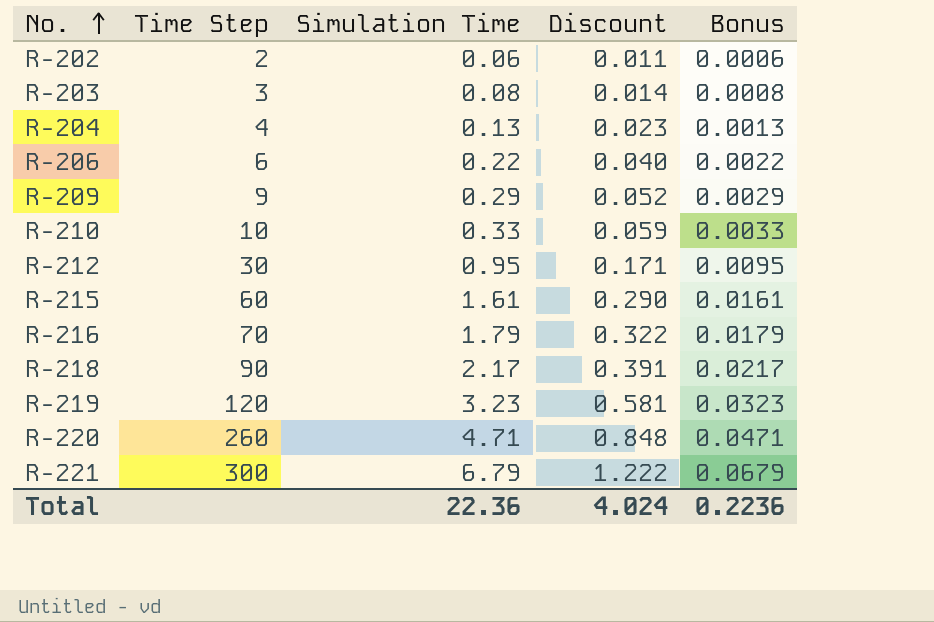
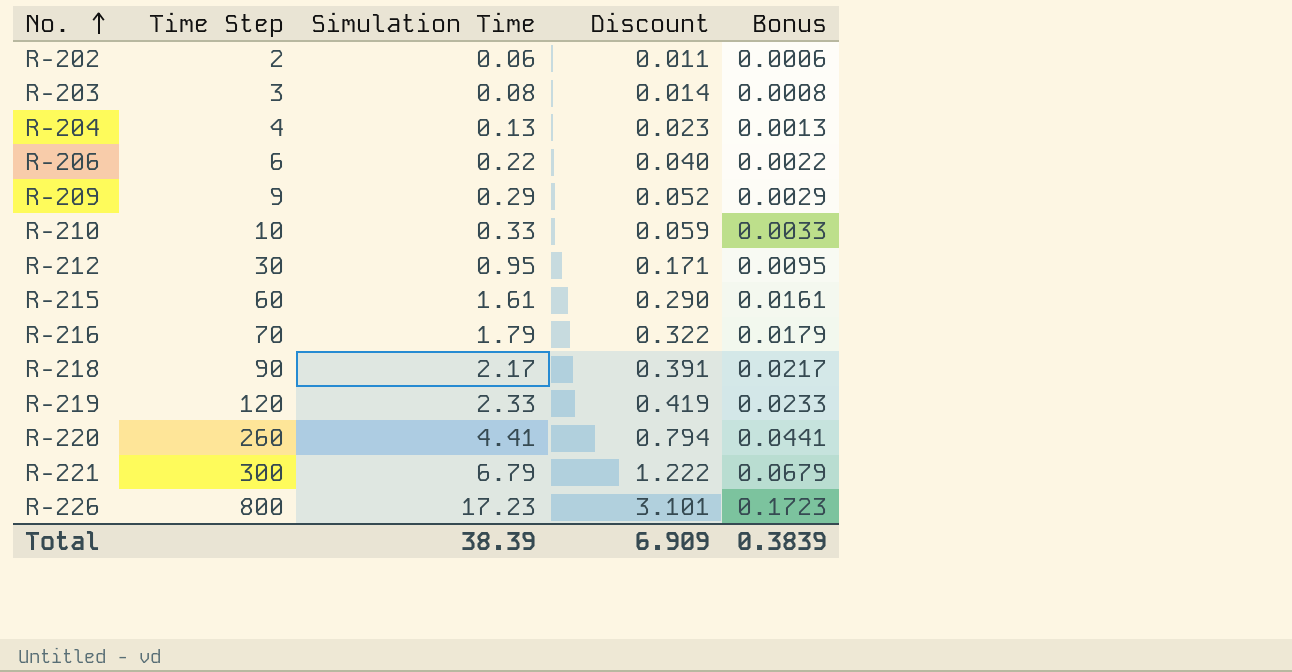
R-219 | Simulation Time: 3.23 -> 2.33
R-219 | Discount: 0.581 -> 0.419
R-219 | Bonus: 0.0323 -> 0.0233
R-220 | Simulation Time: 4.71 -> 4.41
R-220 | Discount: 0.848 -> 0.794
R-220 | Bonus: 0.0471 -> 0.0441
row R-226: none -> 800 | 17.23 | 3.101 | 0.1723
Total | Simulation Time: 22.36 -> 38.39
Total | Discount: 4.024 -> 6.909
Total | Bonus: 0.2236 -> 0.3839

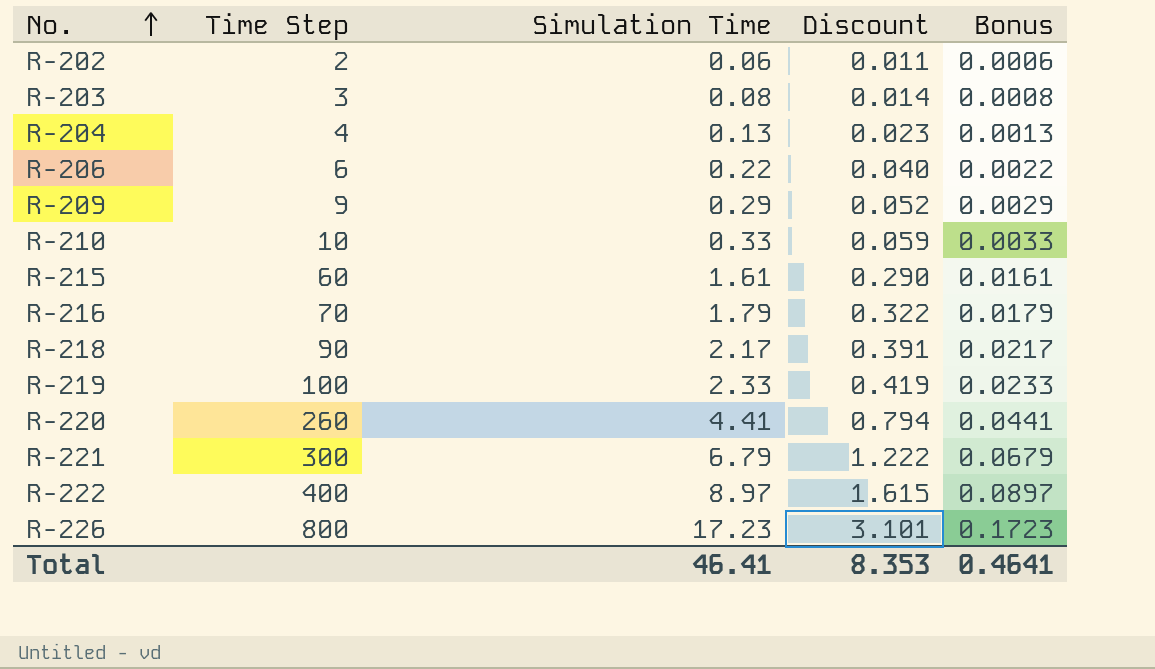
row R-212: 30 | 0.95 | 0.171 | 0.0095 -> none
R-219 | Time Step: 120 -> 100
row R-222: none -> 400 | 8.97 | 1.615 | 0.0897
Total | Simulation Time: 38.39 -> 46.41
Total | Discount: 6.909 -> 8.353
Total | Bonus: 0.3839 -> 0.4641

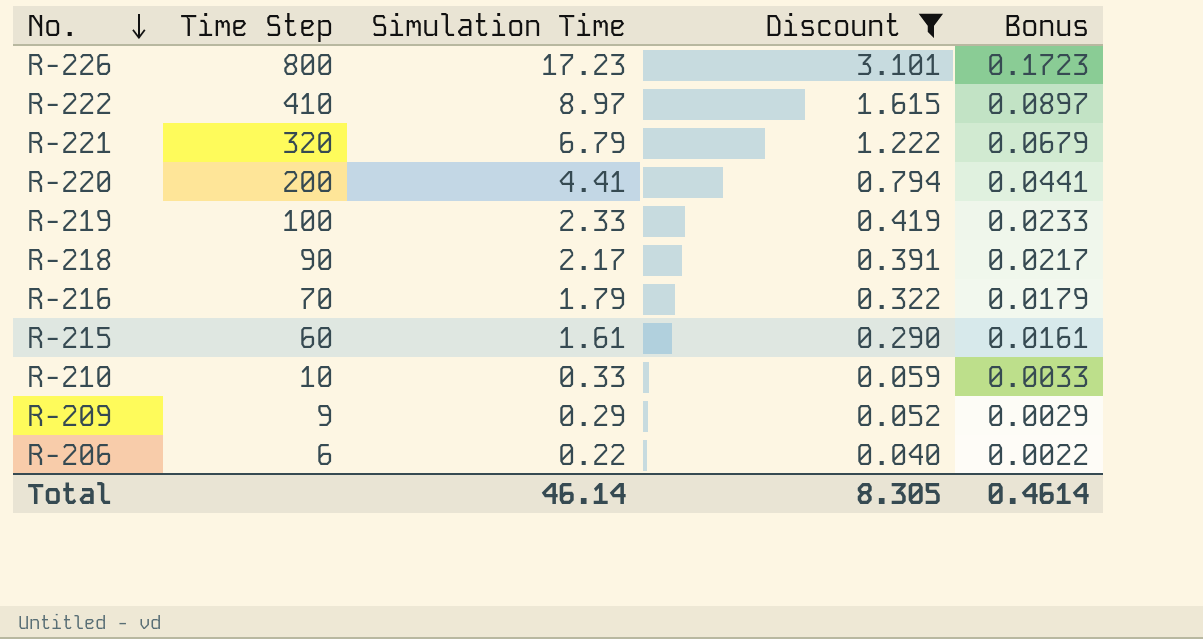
filter: none -> Discount >= 0.040
row order: No. ascending -> No. descending
R-222 | Time Step: 400 -> 410
R-221 | Time Step: 300 -> 320
R-220 | Time Step: 260 -> 200
Total | Simulation Time: 46.41 -> 46.14
Total | Discount: 8.353 -> 8.305
Total | Bonus: 0.4641 -> 0.4614

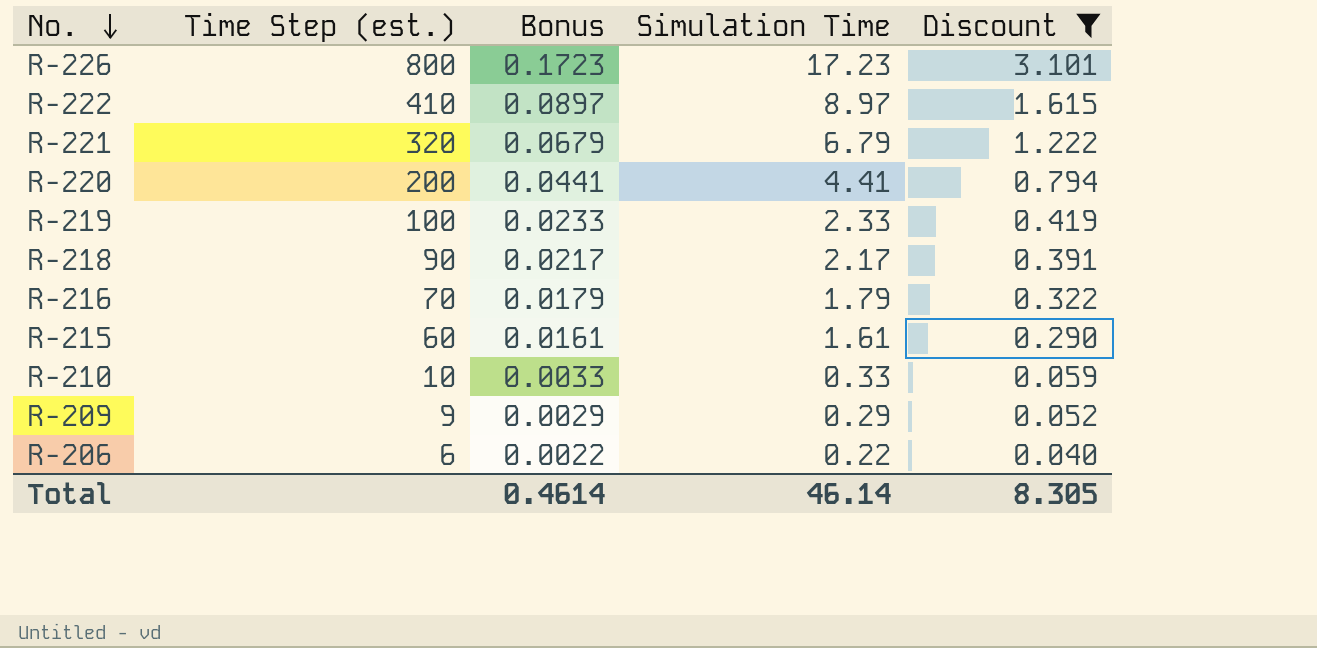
column name: Time Step -> Time Step (est.)
column Bonus | position: 5 -> 3

